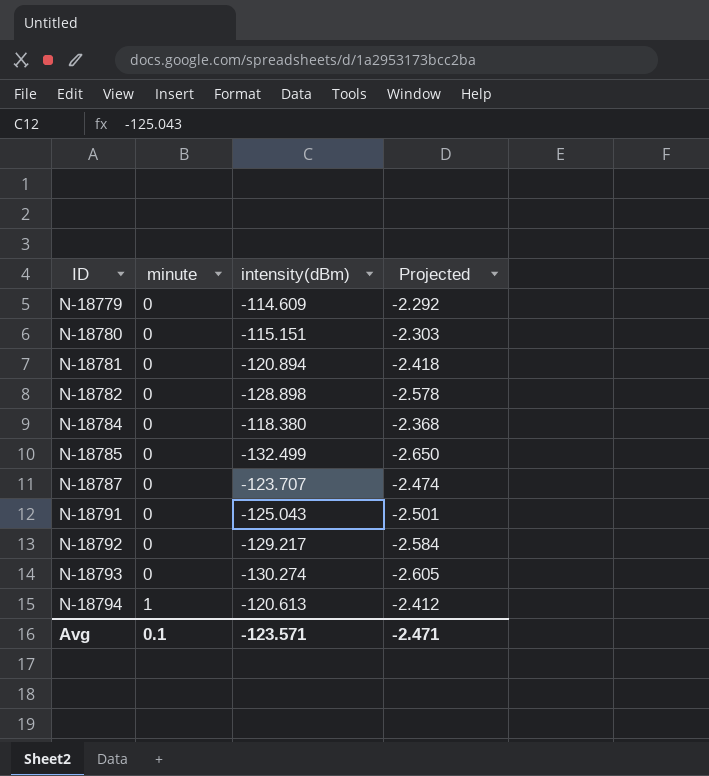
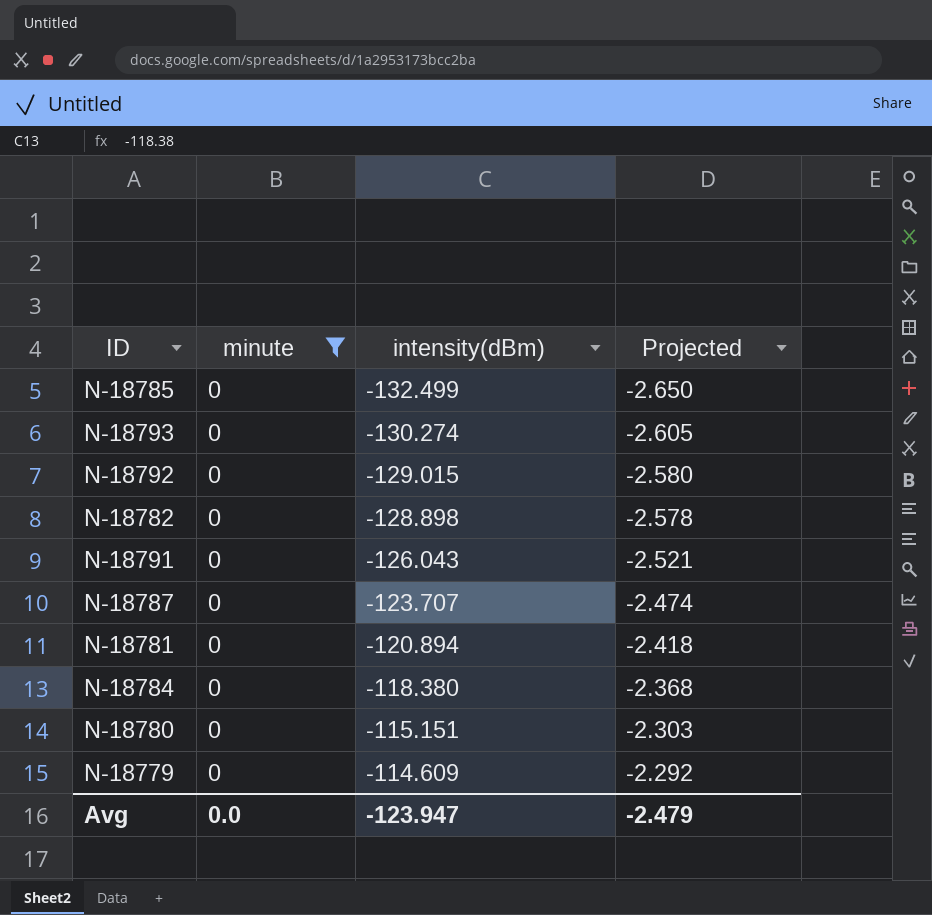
filter: none -> minute = 0
row order: ID ascending -> intensity(dBm) ascending
N-18792 | intensity(dBm): -129.217 -> -129.015
N-18792 | Projected: -2.584 -> -2.580
N-18791 | intensity(dBm): -125.043 -> -126.043
N-18791 | Projected: -2.501 -> -2.521
Avg | minute: 0.1 -> 0.0
Avg | intensity(dBm): -123.571 -> -123.947
Avg | Projected: -2.471 -> -2.479

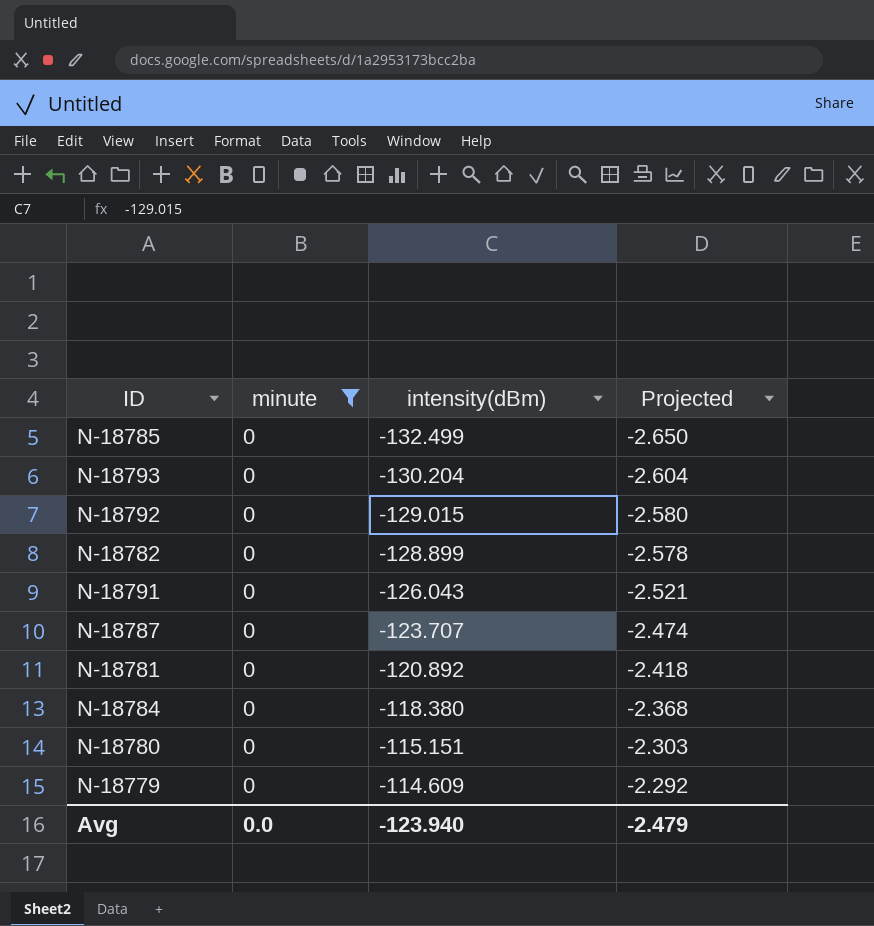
N-18793 | intensity(dBm): -130.274 -> -130.204
N-18793 | Projected: -2.605 -> -2.604
N-18782 | intensity(dBm): -128.898 -> -128.899
N-18781 | intensity(dBm): -120.894 -> -120.892
Avg | intensity(dBm): -123.947 -> -123.940

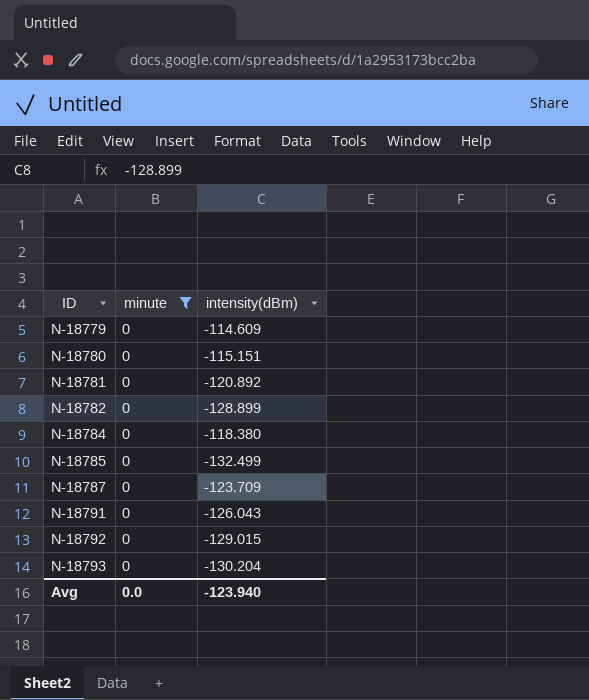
row order: intensity(dBm) ascending -> ID ascending
column Projected | formula: [intensity(dBm)] * 0.02 -> none
N-18787 | intensity(dBm): -123.707 -> -123.709

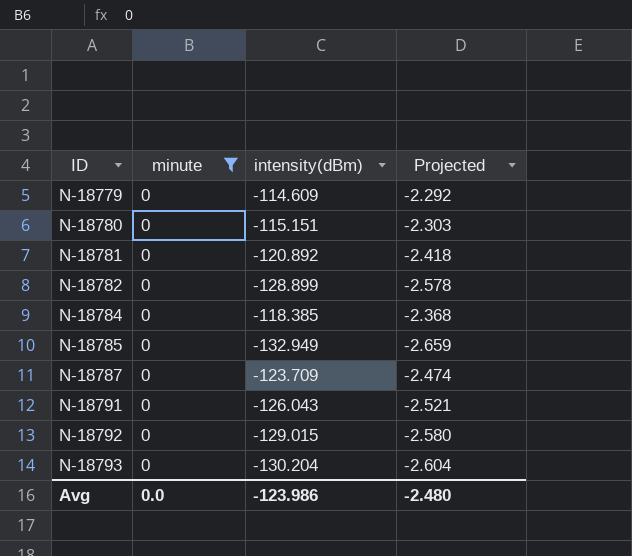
column Projected | formula: none -> [intensity(dBm)] * 0.02
N-18784 | intensity(dBm): -118.380 -> -118.385
N-18785 | intensity(dBm): -132.499 -> -132.949
Avg | intensity(dBm): -123.940 -> -123.986

